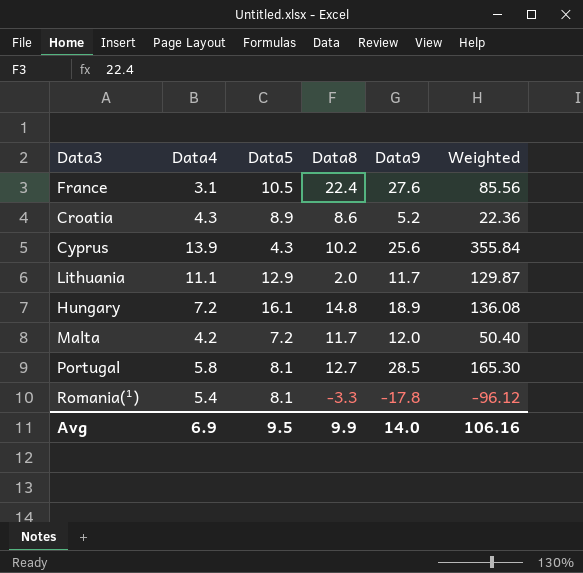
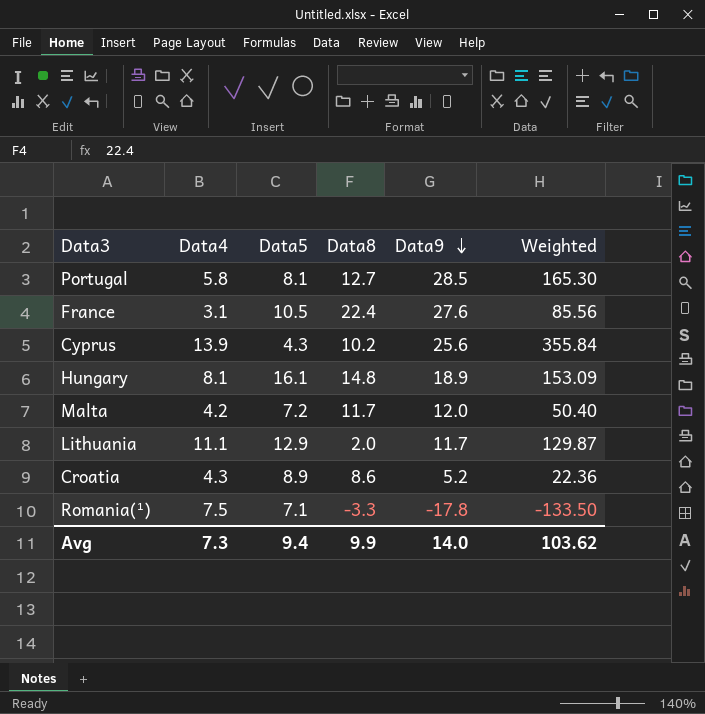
row order: none -> Data9 descending
Hungary | Data4: 7.2 -> 8.1
Hungary | Weighted: 136.08 -> 153.09
Romania(¹) | Data4: 5.4 -> 7.5
Romania(¹) | Data5: 8.1 -> 7.1
Romania(¹) | Weighted: -96.12 -> -133.50
Avg | Data4: 6.9 -> 7.3
Avg | Data5: 9.5 -> 9.4
Avg | Weighted: 106.16 -> 103.62

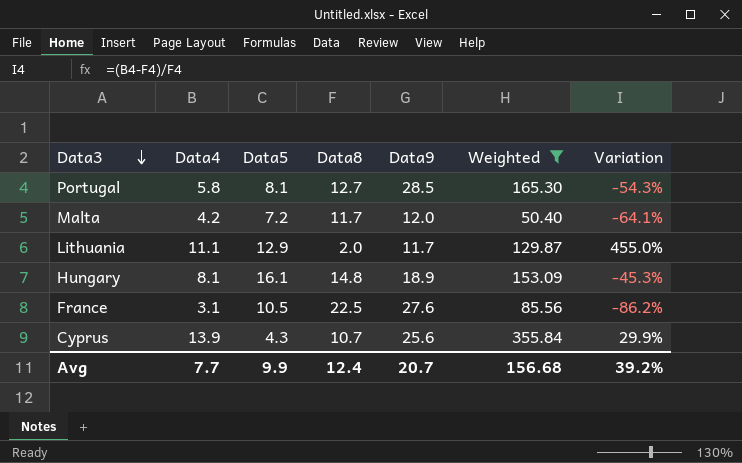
filter: none -> Weighted >= 50.40
row order: Data9 descending -> Data3 descending
column Variation | formula: none -> ([Data4] - [Data8]) / [Data8]
France | Data8: 22.4 -> 22.5
Cyprus | Data8: 10.2 -> 10.7
Avg | Data4: 7.3 -> 7.7
Avg | Data5: 9.4 -> 9.9
Avg | Data8: 9.9 -> 12.4
Avg | Data9: 14.0 -> 20.7
Avg | Weighted: 103.62 -> 156.68

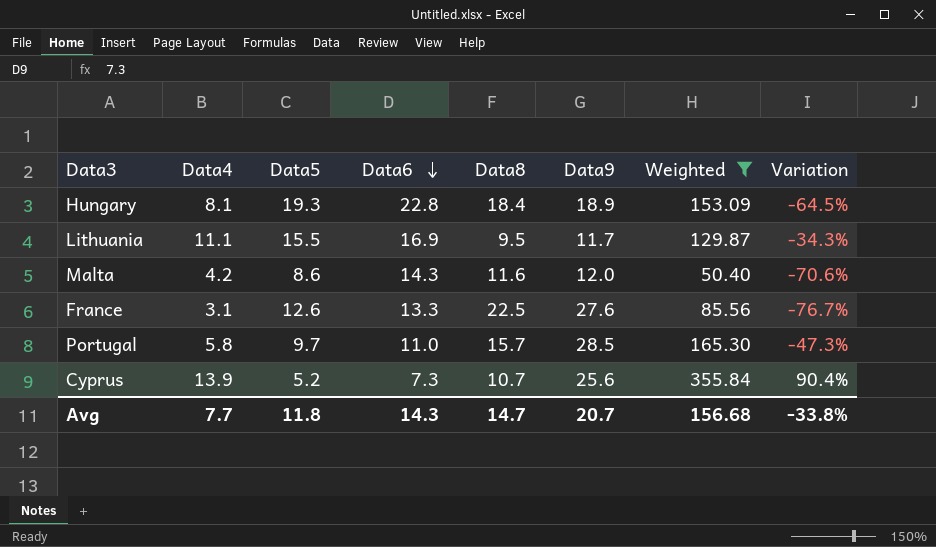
row order: Data3 descending -> Data6 descending
column Data6 | position: none -> 4
column Variation | formula: ([Data4] - [Data8]) / [Data8] -> ([Data4] - [Data6]) / [Data6]
Hungary | Data5: 16.1 -> 19.3
Hungary | Data8: 14.8 -> 18.4
Lithuania | Data5: 12.9 -> 15.5
Lithuania | Data8: 2.0 -> 9.5
Malta | Data5: 7.2 -> 8.6
Malta | Data8: 11.7 -> 11.6
France | Data5: 10.5 -> 12.6
Portugal | Data5: 8.1 -> 9.7
Portugal | Data8: 12.7 -> 15.7
Cyprus | Data5: 4.3 -> 5.2
Avg | Data5: 9.9 -> 11.8
Avg | Data8: 12.4 -> 14.7
Avg | Variation: 39.2% -> -33.8%

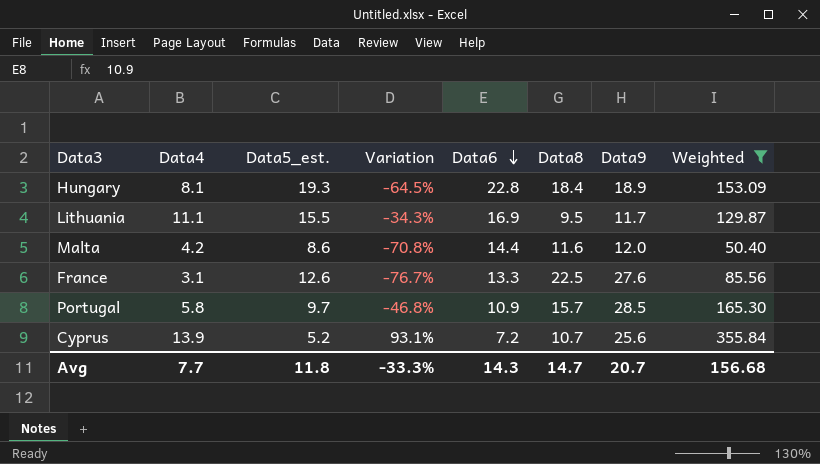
column name: Data5 -> Data5_est.
column Variation | position: 8 -> 4
Malta | Variation: -70.6% -> -70.8%
Malta | Data6: 14.3 -> 14.4
Portugal | Variation: -47.3% -> -46.8%
Portugal | Data6: 11.0 -> 10.9
Cyprus | Variation: 90.4% -> 93.1%
Cyprus | Data6: 7.3 -> 7.2
Avg | Variation: -33.8% -> -33.3%

